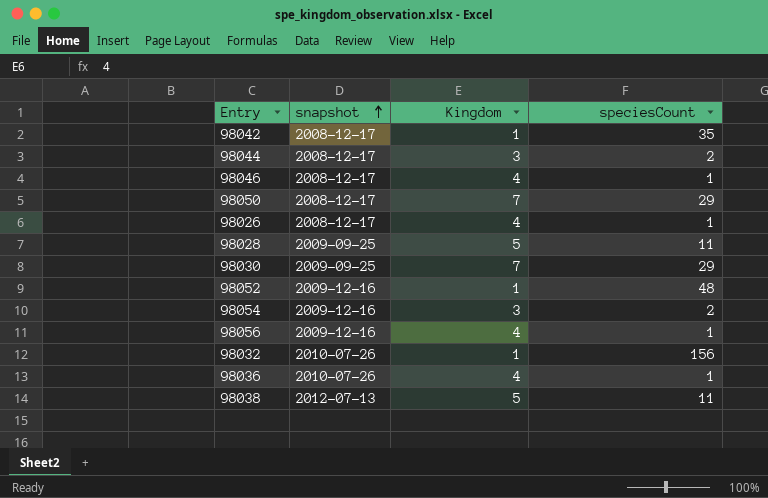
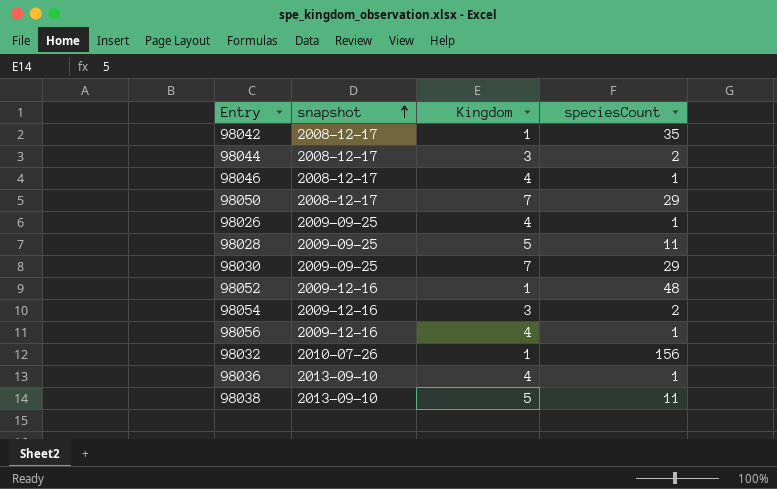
98026 | snapshot: 2008-12-17 -> 2009-09-25
98036 | snapshot: 2010-07-26 -> 2013-09-10
98038 | snapshot: 2012-07-13 -> 2013-09-10

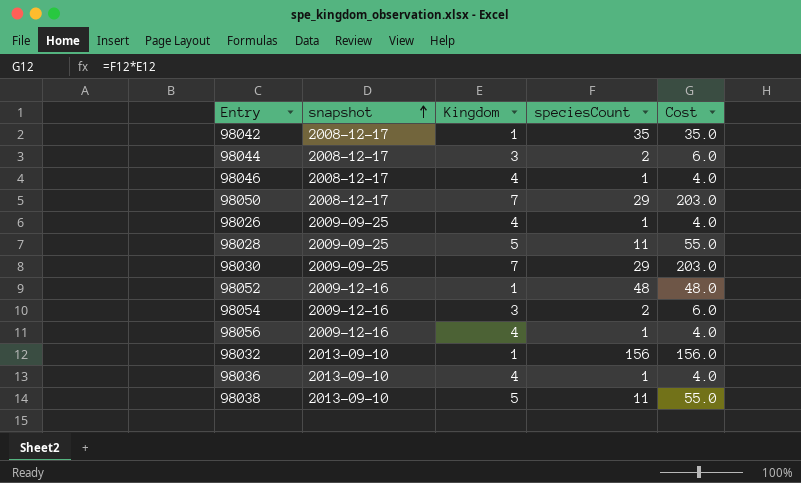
column Cost | formula: none -> [Kingdom] * [speciesCount]
98032 | snapshot: 2010-07-26 -> 2013-09-10

